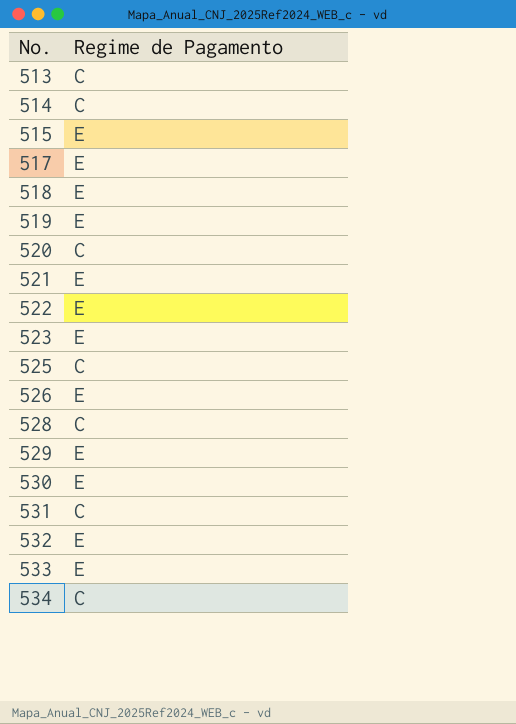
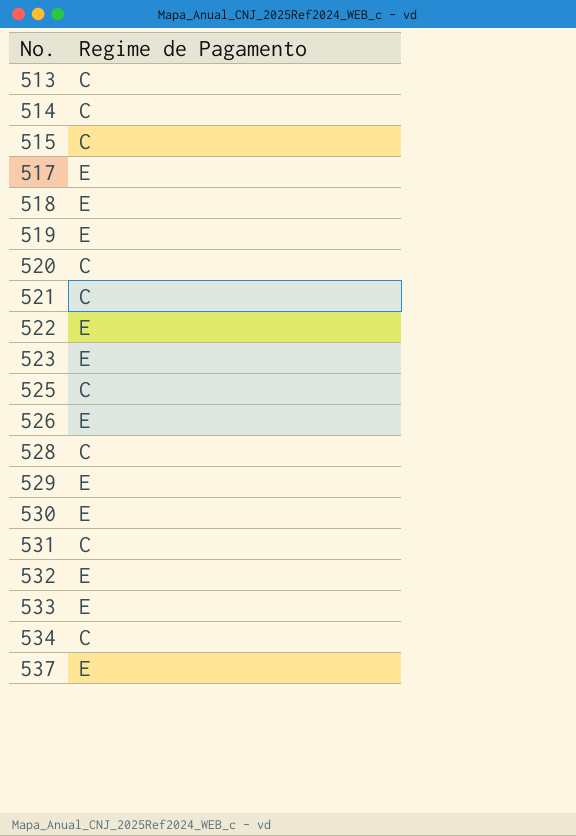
515 | Regime de Pagamento: E -> C
521 | Regime de Pagamento: E -> C
row 537: none -> E

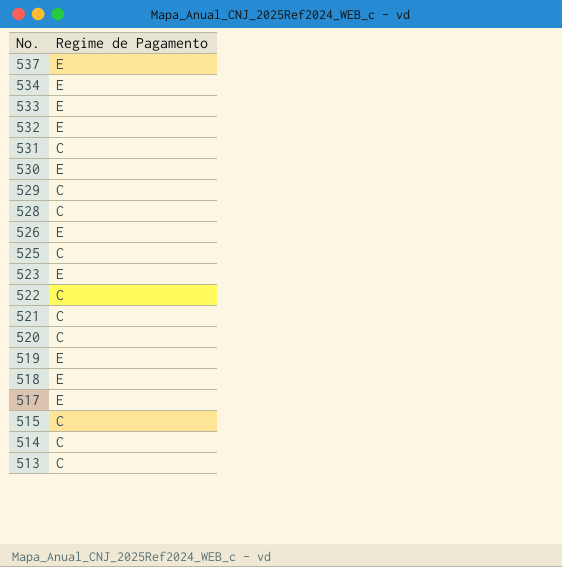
row order: No. ascending -> No. descending
534 | Regime de Pagamento: C -> E
529 | Regime de Pagamento: E -> C
522 | Regime de Pagamento: E -> C

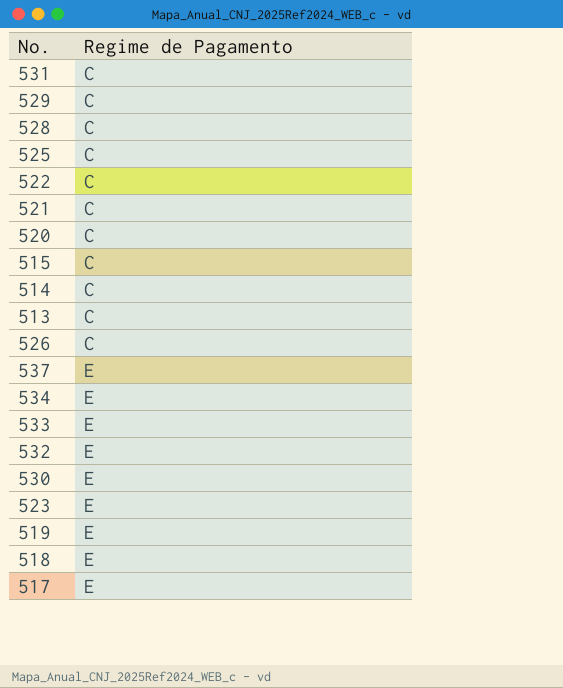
row order: No. descending -> Regime de Pagamento ascending
526 | Regime de Pagamento: E -> C

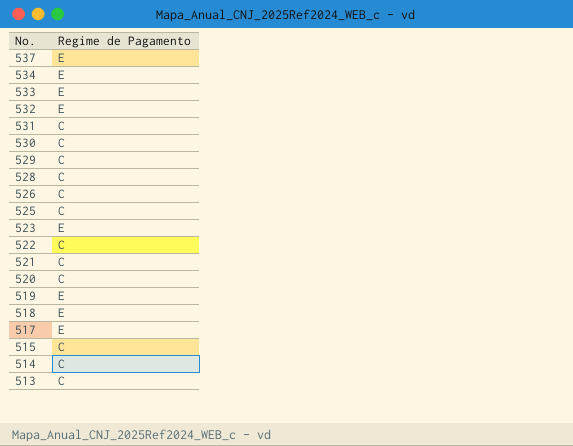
row order: Regime de Pagamento ascending -> No. descending
530 | Regime de Pagamento: E -> C

